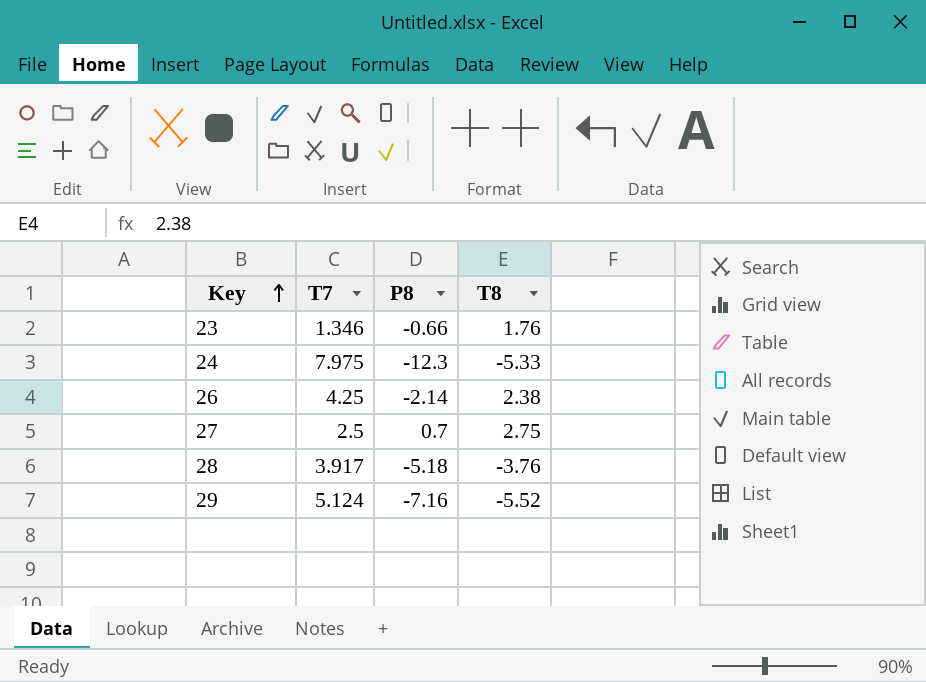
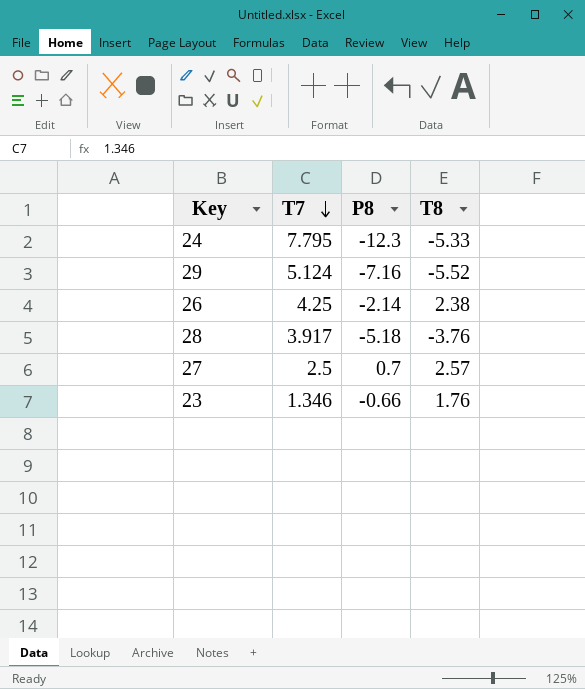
row order: Key ascending -> T7 descending
24 | T7: 7.975 -> 7.795
27 | T8: 2.75 -> 2.57

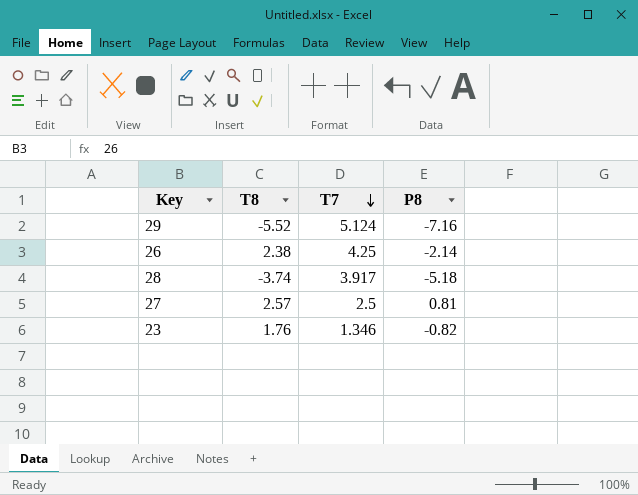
column T8 | position: 4 -> 2
row 24: 7.795 | -12.3 | -5.33 -> none
28 | T8: -3.76 -> -3.74
27 | P8: 0.7 -> 0.81
23 | P8: -0.66 -> -0.82

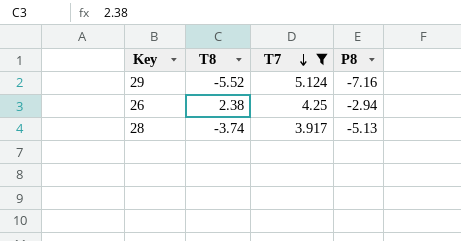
filter: none -> T7 >= 3.917
26 | P8: -2.14 -> -2.94
28 | P8: -5.18 -> -5.13

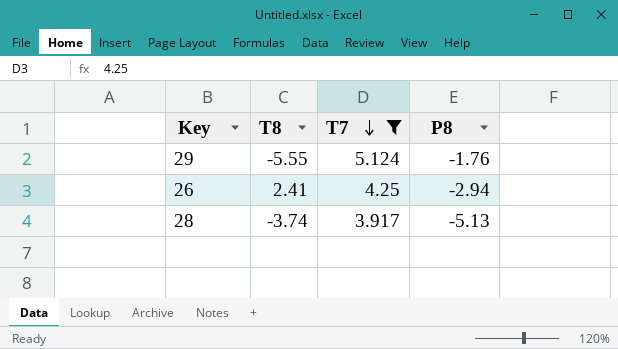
29 | T8: -5.52 -> -5.55
29 | P8: -7.16 -> -1.76
26 | T8: 2.38 -> 2.41

